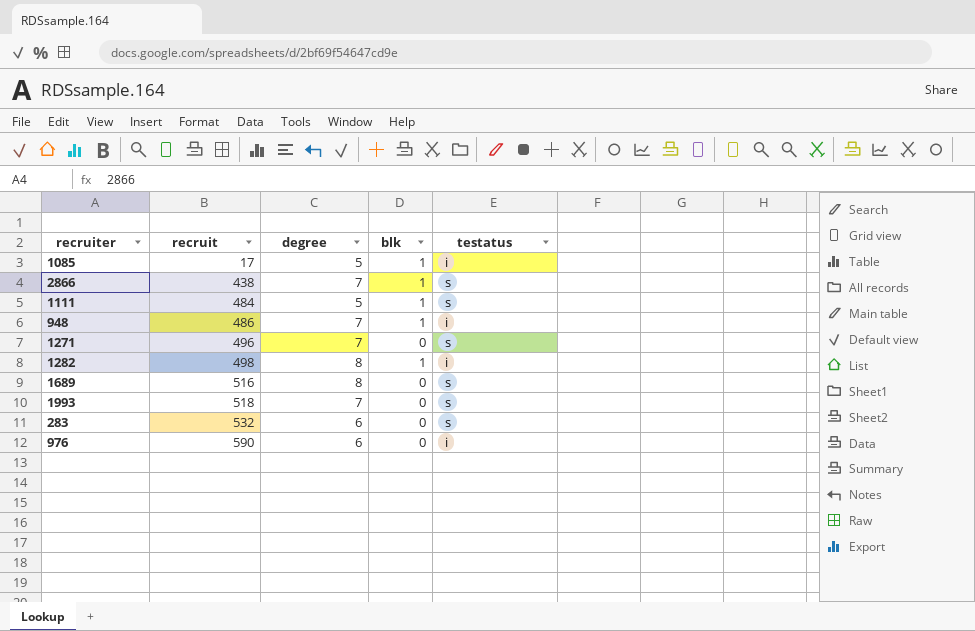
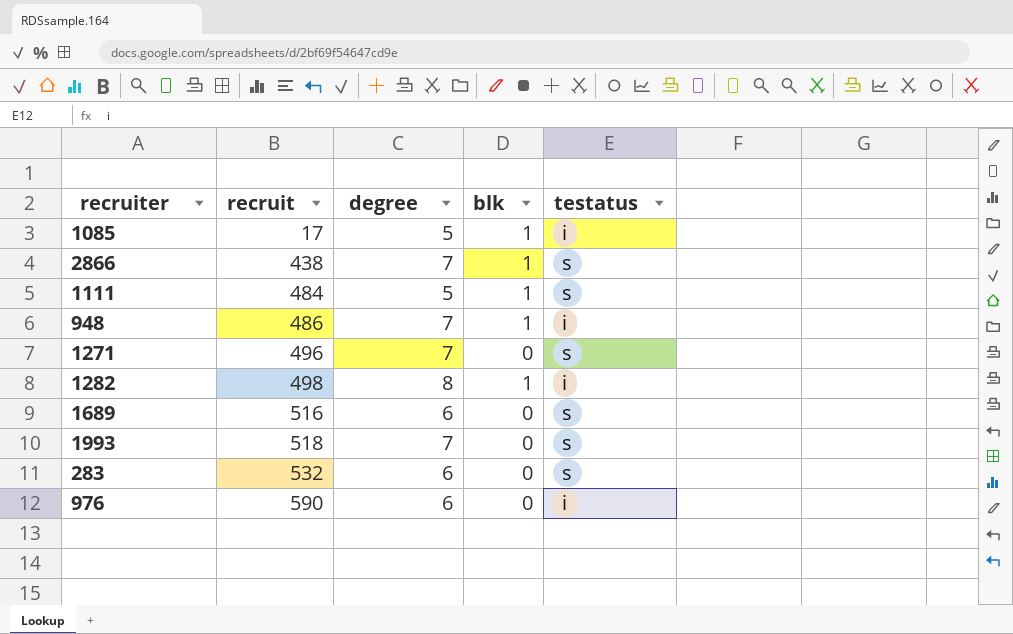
1689 | degree: 8 -> 6

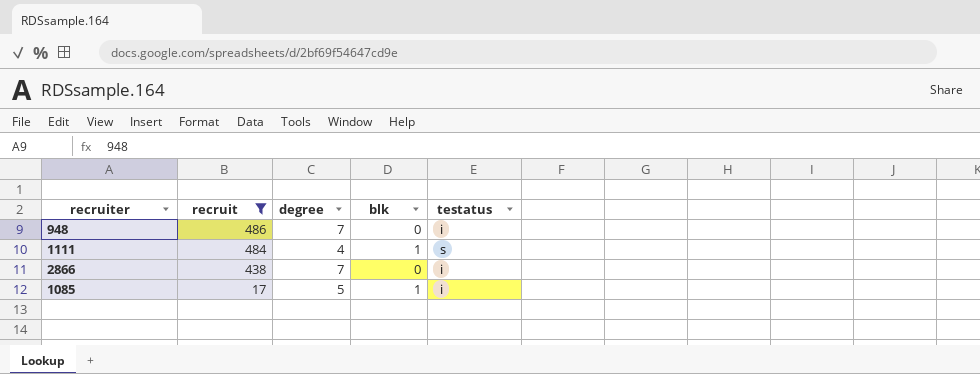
filter: none -> recruit <= 486
row order: recruit ascending -> recruit descending
948 | blk: 1 -> 0
1111 | degree: 5 -> 4
2866 | blk: 1 -> 0
2866 | testatus: s -> i

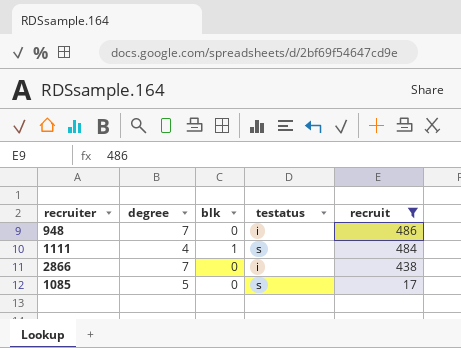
column recruit | position: 2 -> 5
1085 | blk: 1 -> 0
1085 | testatus: i -> s

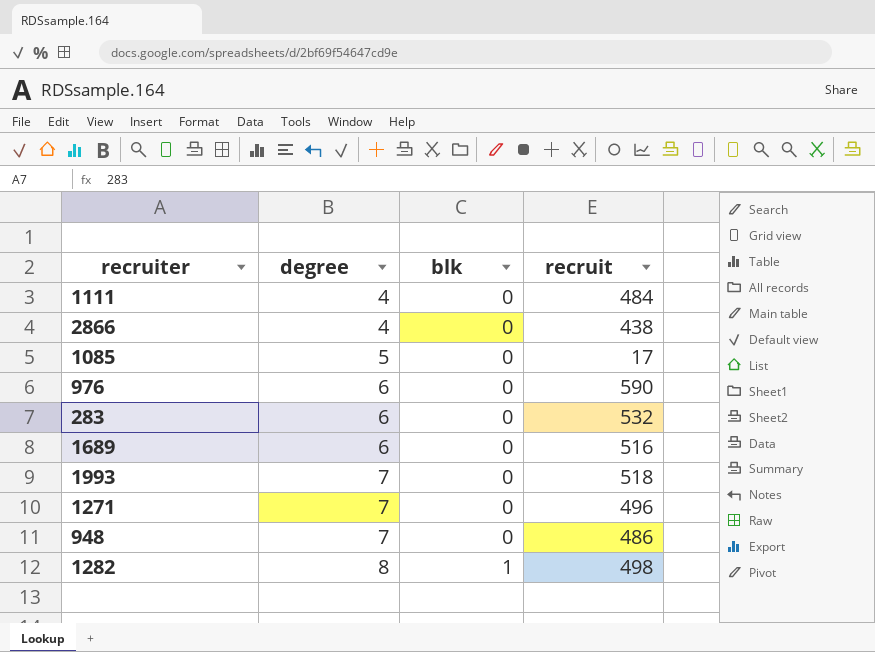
filter: recruit <= 486 -> none
row order: recruit descending -> degree ascending
column testatus | position: 4 -> none
1111 | blk: 1 -> 0
2866 | degree: 7 -> 4

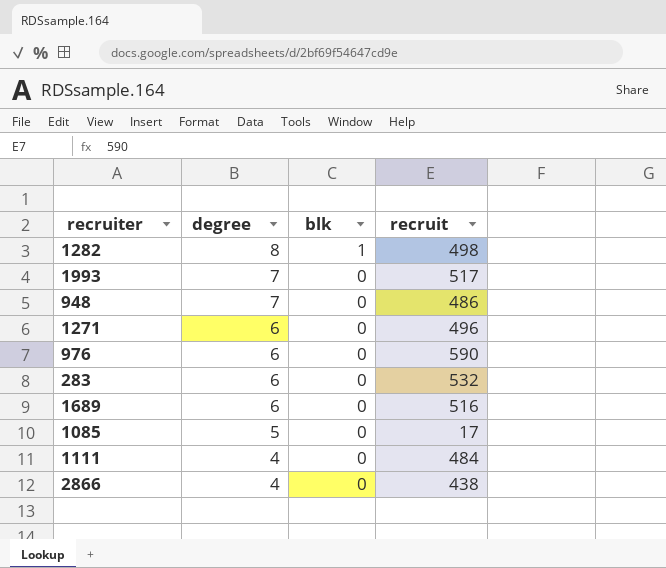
row order: degree ascending -> degree descending
1993 | recruit: 518 -> 517
1271 | degree: 7 -> 6

